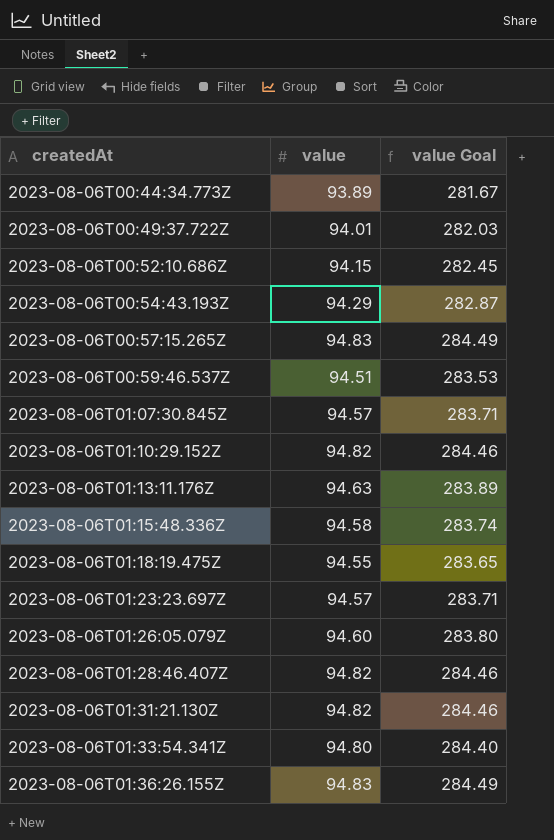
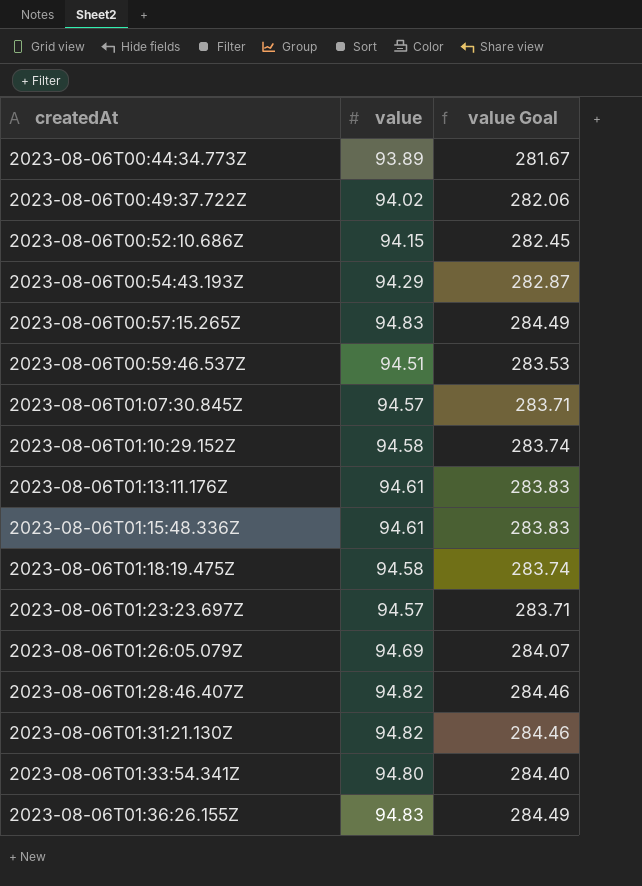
2023-08-06T00:49:37.722Z | value: 94.01 -> 94.02
2023-08-06T00:49:37.722Z | value Goal: 282.03 -> 282.06
2023-08-06T01:10:29.152Z | value: 94.82 -> 94.58
2023-08-06T01:10:29.152Z | value Goal: 284.46 -> 283.74
2023-08-06T01:13:11.176Z | value: 94.63 -> 94.61
2023-08-06T01:13:11.176Z | value Goal: 283.89 -> 283.83
2023-08-06T01:15:48.336Z | value: 94.58 -> 94.61
2023-08-06T01:15:48.336Z | value Goal: 283.74 -> 283.83
2023-08-06T01:18:19.475Z | value: 94.55 -> 94.58
2023-08-06T01:18:19.475Z | value Goal: 283.65 -> 283.74
2023-08-06T01:26:05.079Z | value: 94.60 -> 94.69
2023-08-06T01:26:05.079Z | value Goal: 283.80 -> 284.07

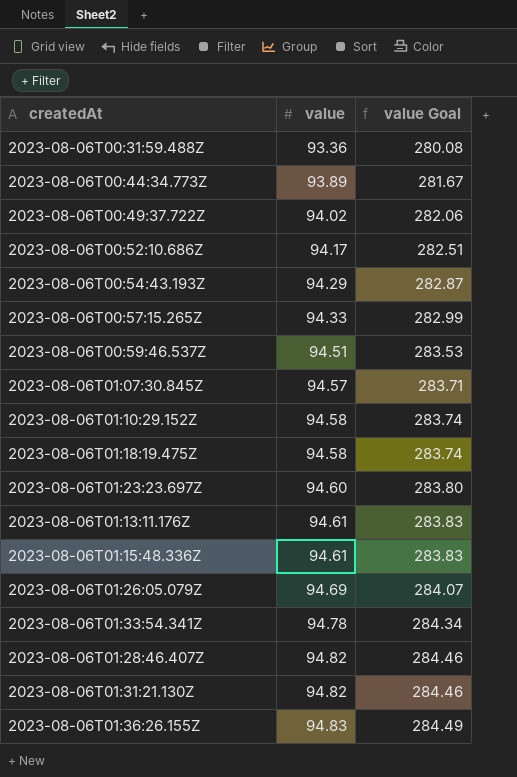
row order: createdAt ascending -> value ascending
row 2023-08-06T00:31:59.488Z: none -> 93.36 | 280.08
2023-08-06T00:52:10.686Z | value: 94.15 -> 94.17
2023-08-06T00:52:10.686Z | value Goal: 282.45 -> 282.51
2023-08-06T00:57:15.265Z | value: 94.83 -> 94.33
2023-08-06T00:57:15.265Z | value Goal: 284.49 -> 282.99
2023-08-06T01:23:23.697Z | value: 94.57 -> 94.60
2023-08-06T01:23:23.697Z | value Goal: 283.71 -> 283.80
2023-08-06T01:33:54.341Z | value: 94.80 -> 94.78
2023-08-06T01:33:54.341Z | value Goal: 284.40 -> 284.34

